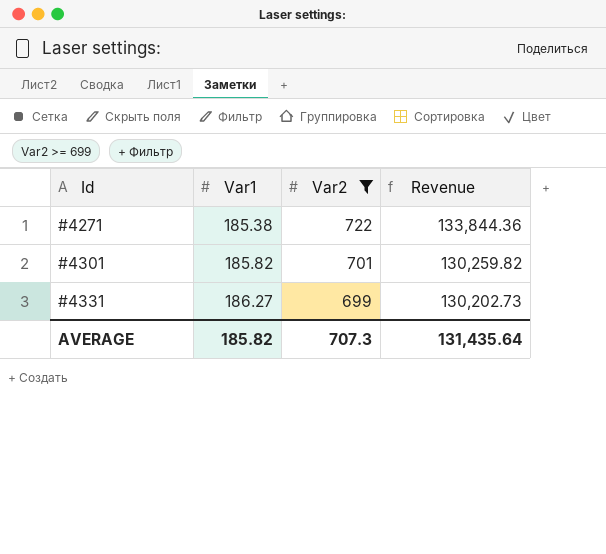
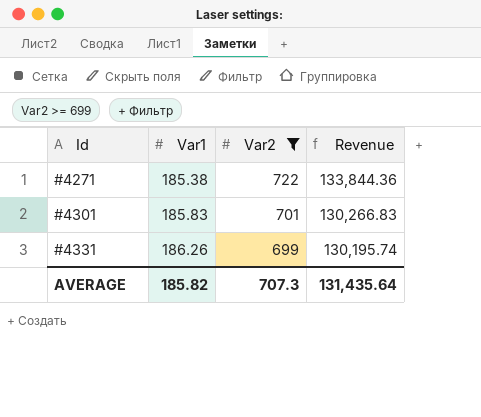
#4301 | Var1: 185.82 -> 185.83
#4301 | Revenue: 130,259.82 -> 130,266.83
#4331 | Var1: 186.27 -> 186.26
#4331 | Revenue: 130,202.73 -> 130,195.74

